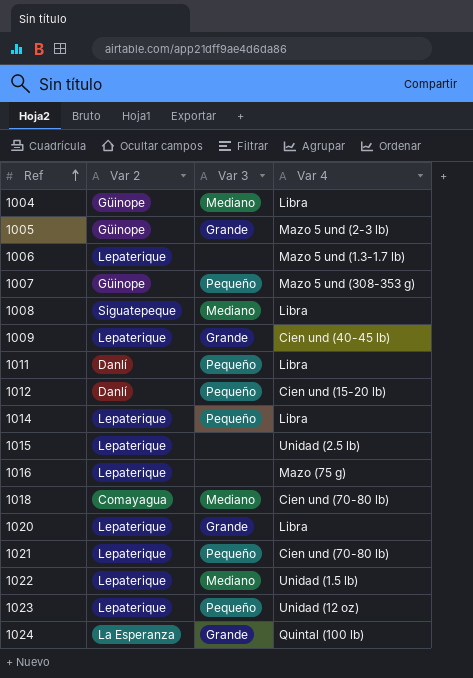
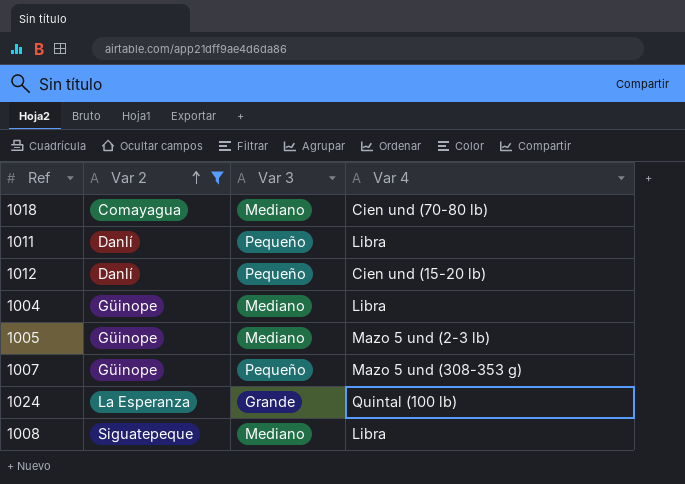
filter: none -> Var 2 != Lepaterique
row order: Ref ascending -> Var 2 ascending
1005 | Var 3: Grande -> Mediano

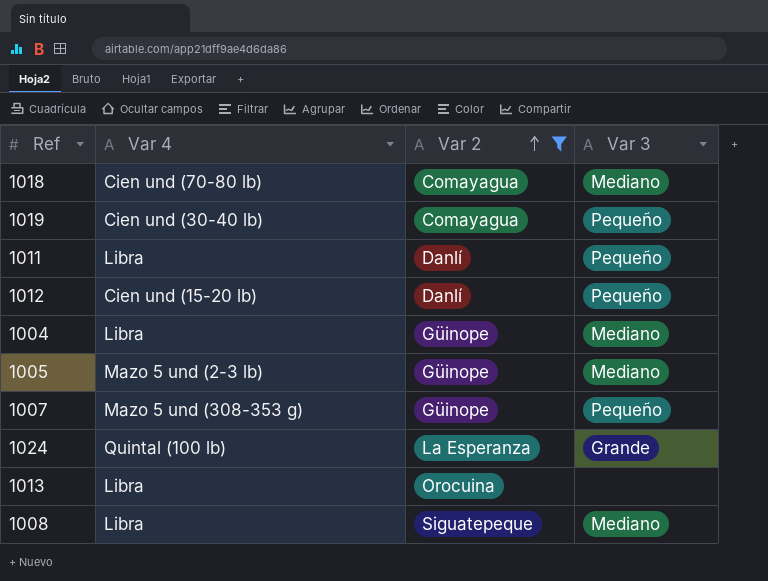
column Var 4 | position: 4 -> 2
row 1019: none -> Cien und (30-40 lb) | Comayagua | Pequeño
row 1013: none -> Libra | Orocuina | none

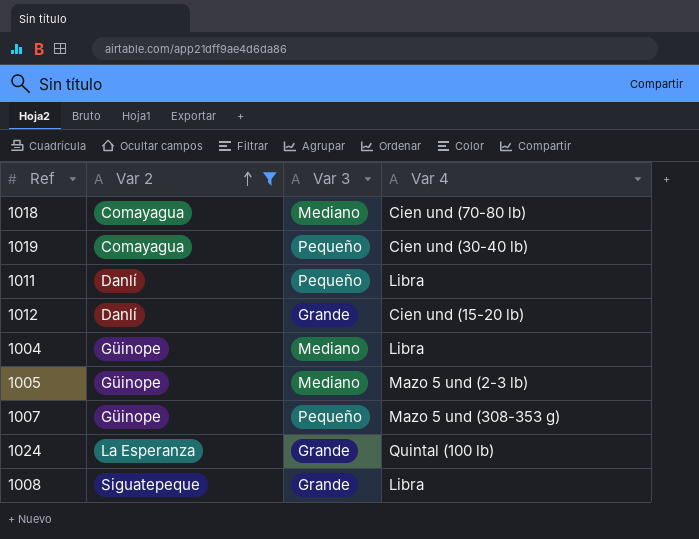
column Var 4 | position: 2 -> 4
row 1013: Libra | Orocuina | none -> none
1012 | Var 3: Pequeño -> Grande
1008 | Var 3: Mediano -> Grande

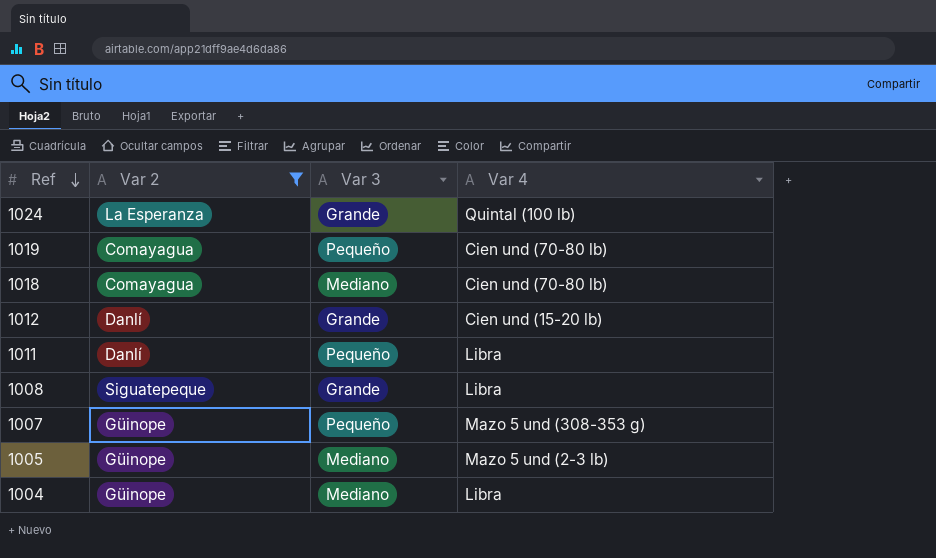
row order: Var 2 ascending -> Ref descending
1019 | Var 4: Cien und (30-40 lb) -> Cien und (70-80 lb)

